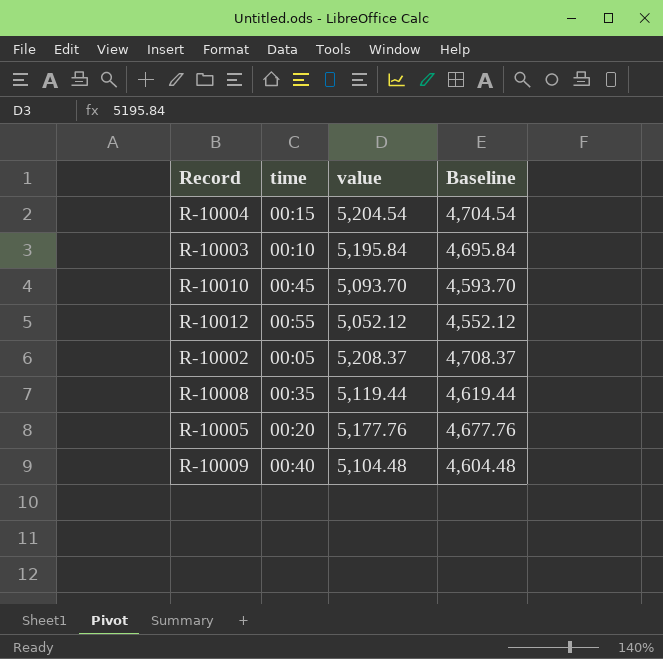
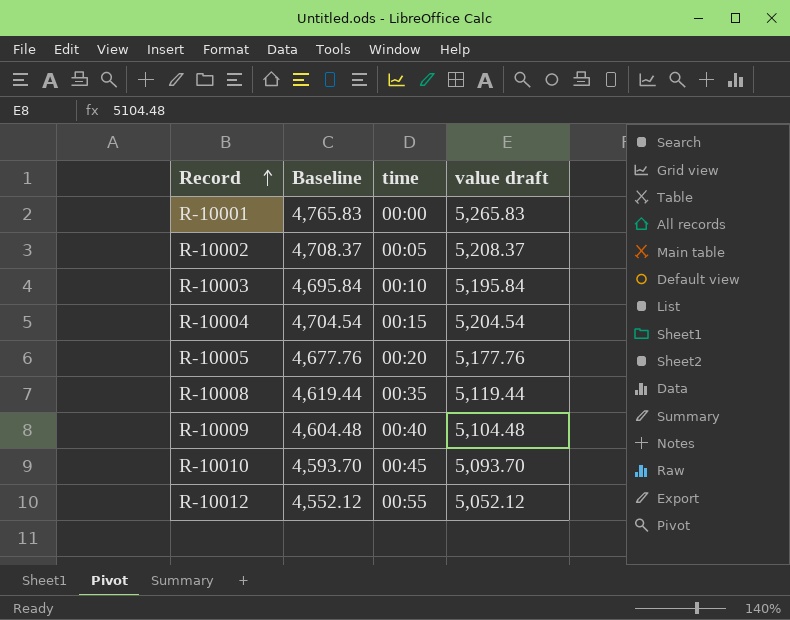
row order: none -> Record ascending
column Baseline | position: 4 -> 2
column name: value -> value draft
row R-10001: none -> 4,765.83 | 00:00 | 5,265.83

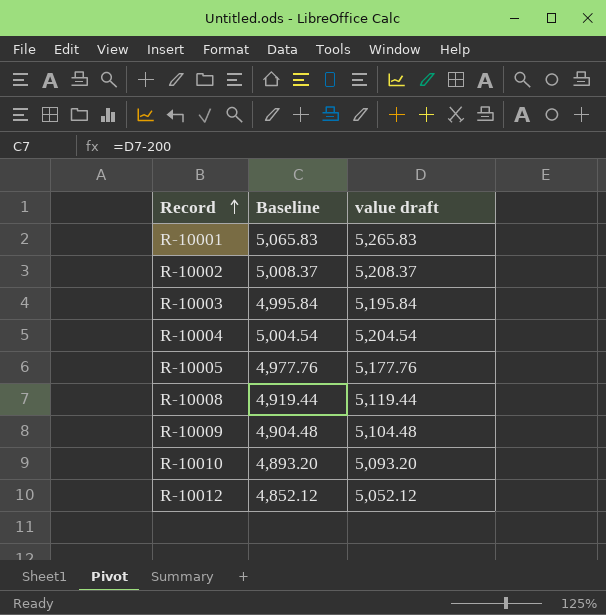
column time | position: 3 -> none
column Baseline | formula: [value draft] - 500 -> [value draft] - 200
R-10010 | value draft: 5,093.70 -> 5,093.20

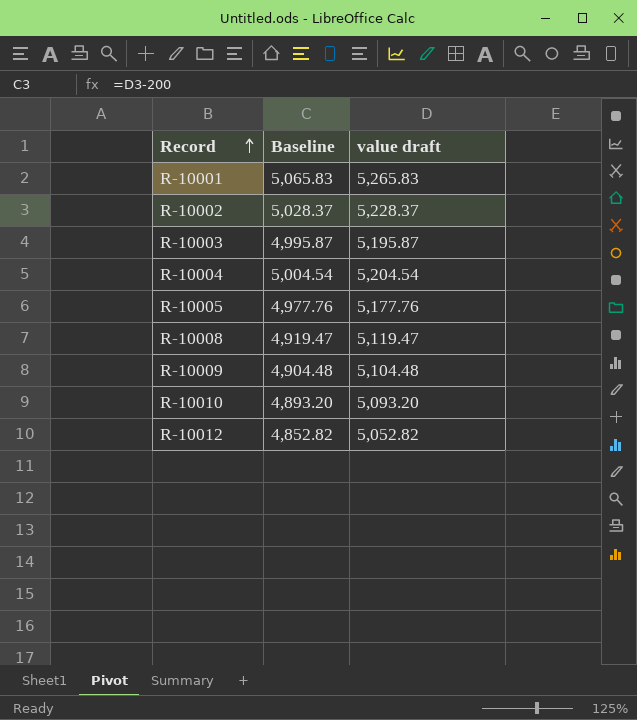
R-10002 | Baseline: 5,008.37 -> 5,028.37
R-10002 | value draft: 5,208.37 -> 5,228.37
R-10003 | Baseline: 4,995.84 -> 4,995.87
R-10003 | value draft: 5,195.84 -> 5,195.87
R-10008 | Baseline: 4,919.44 -> 4,919.47
R-10008 | value draft: 5,119.44 -> 5,119.47
R-10012 | Baseline: 4,852.12 -> 4,852.82
R-10012 | value draft: 5,052.12 -> 5,052.82

